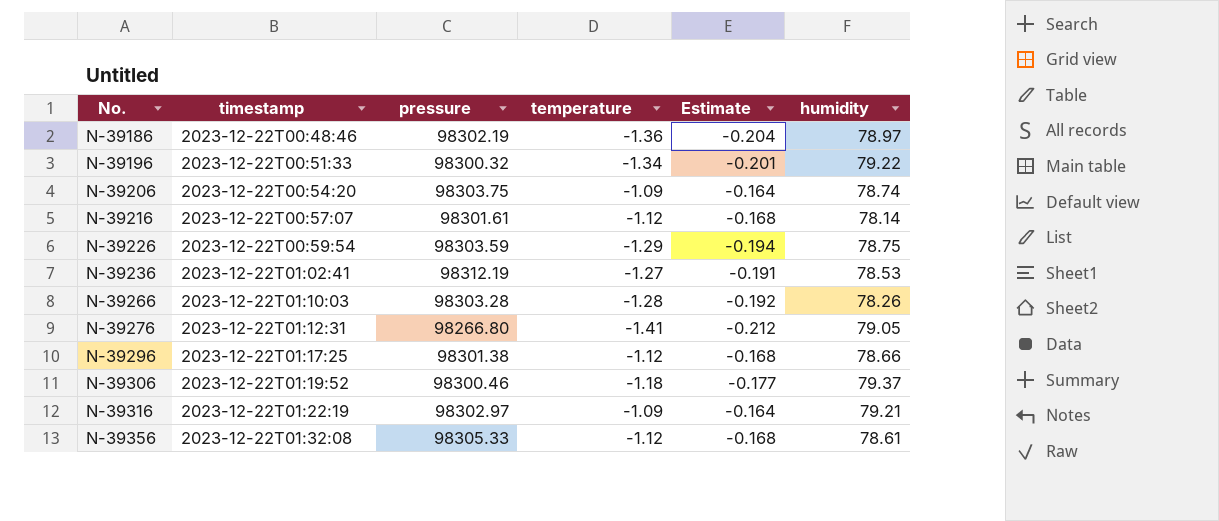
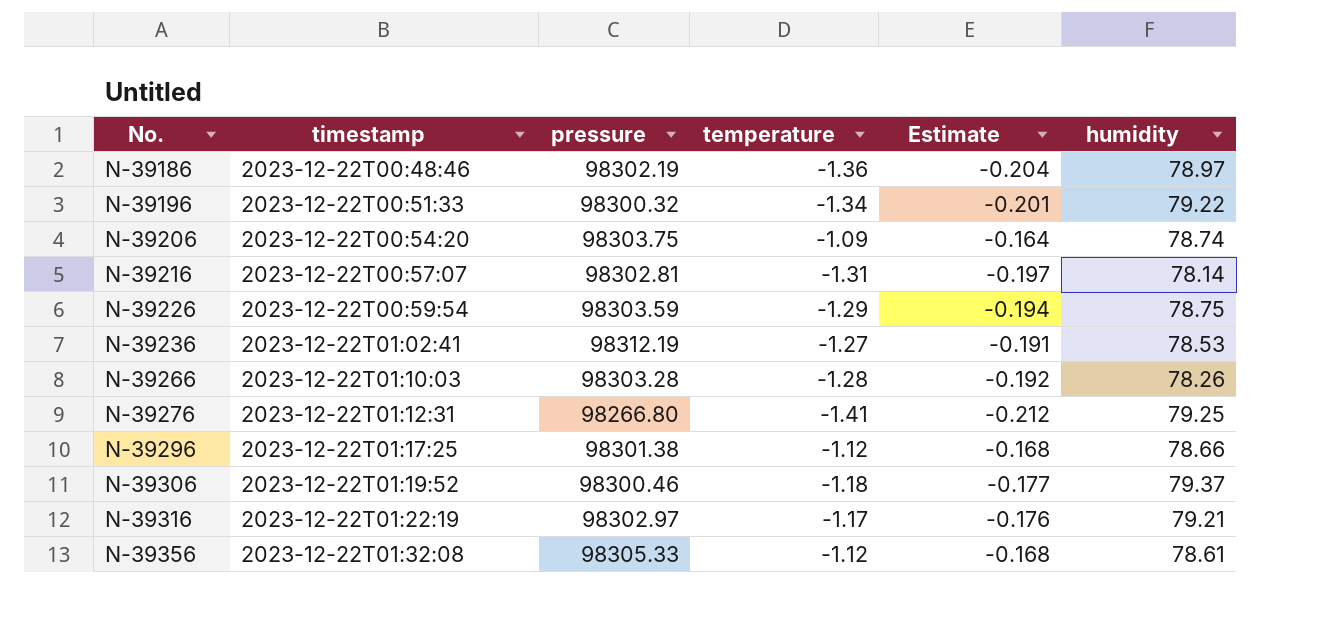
N-39216 | pressure: 98301.61 -> 98302.81
N-39216 | temperature: -1.12 -> -1.31
N-39216 | Estimate: -0.168 -> -0.197
N-39276 | humidity: 79.05 -> 79.25
N-39316 | temperature: -1.09 -> -1.17
N-39316 | Estimate: -0.164 -> -0.176

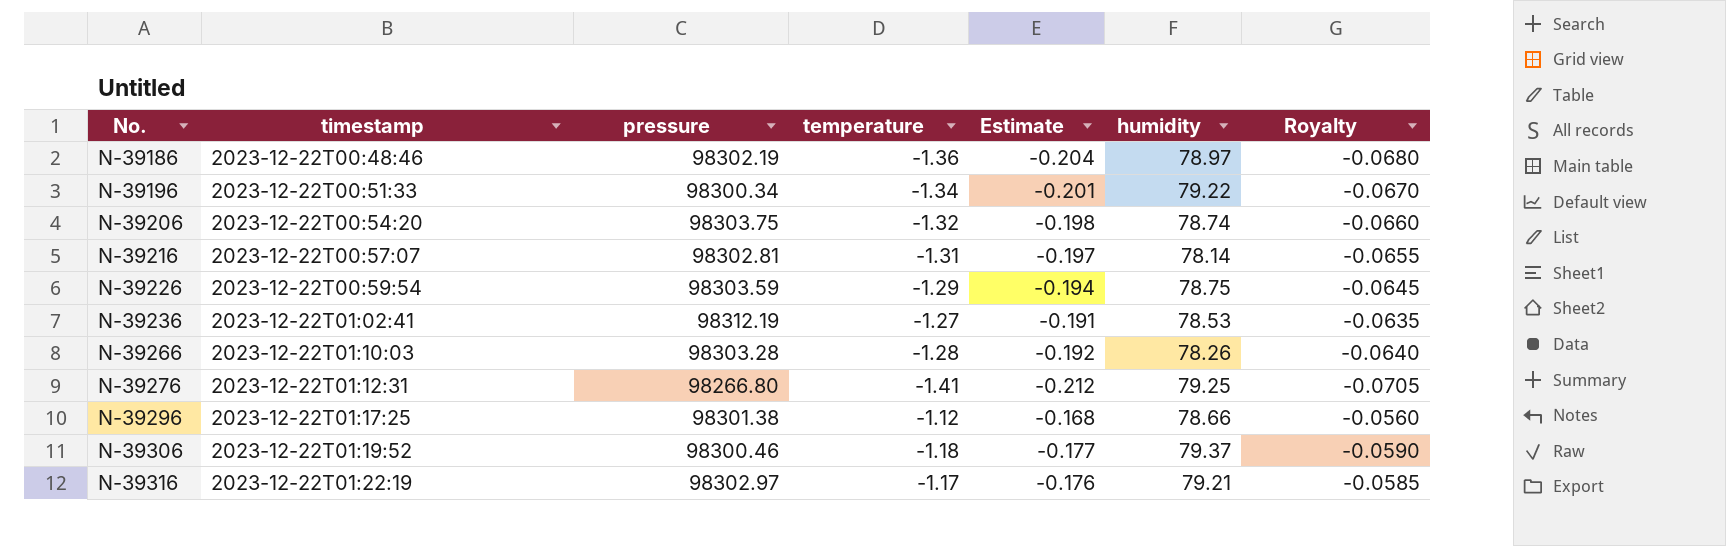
column Royalty | formula: none -> [temperature] * 0.05
row N-39356: 2023-12-22T01:32:08 | 98305.33 | -1.12 | -0.168 | 78.61 -> none
N-39196 | pressure: 98300.32 -> 98300.34
N-39206 | temperature: -1.09 -> -1.32
N-39206 | Estimate: -0.164 -> -0.198

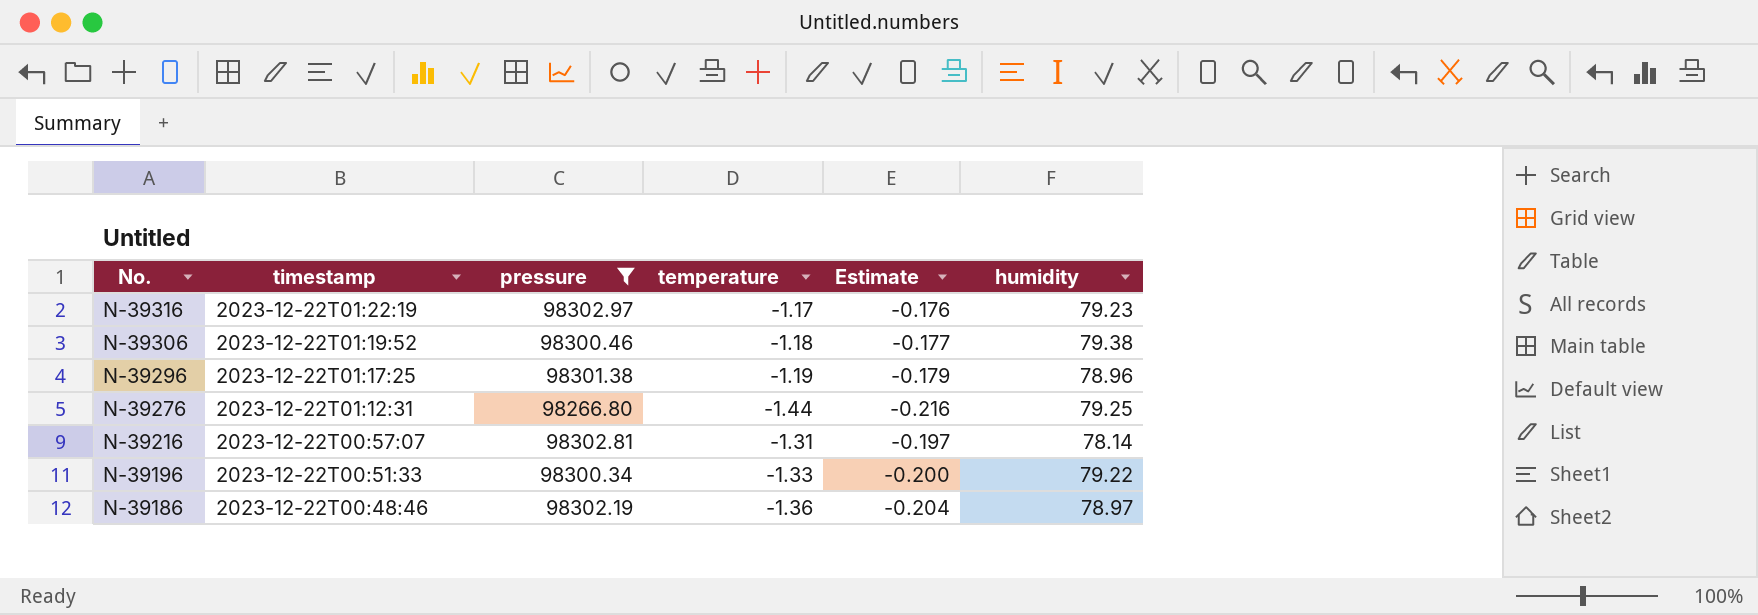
filter: none -> pressure <= 98302.97
row order: No. ascending -> No. descending
column Royalty | formula: [temperature] * 0.05 -> none
N-39316 | humidity: 79.21 -> 79.23
N-39306 | humidity: 79.37 -> 79.38
N-39296 | temperature: -1.12 -> -1.19
N-39296 | Estimate: -0.168 -> -0.179
N-39296 | humidity: 78.66 -> 78.96
N-39276 | temperature: -1.41 -> -1.44
N-39276 | Estimate: -0.212 -> -0.216
N-39196 | temperature: -1.34 -> -1.33
N-39196 | Estimate: -0.201 -> -0.200

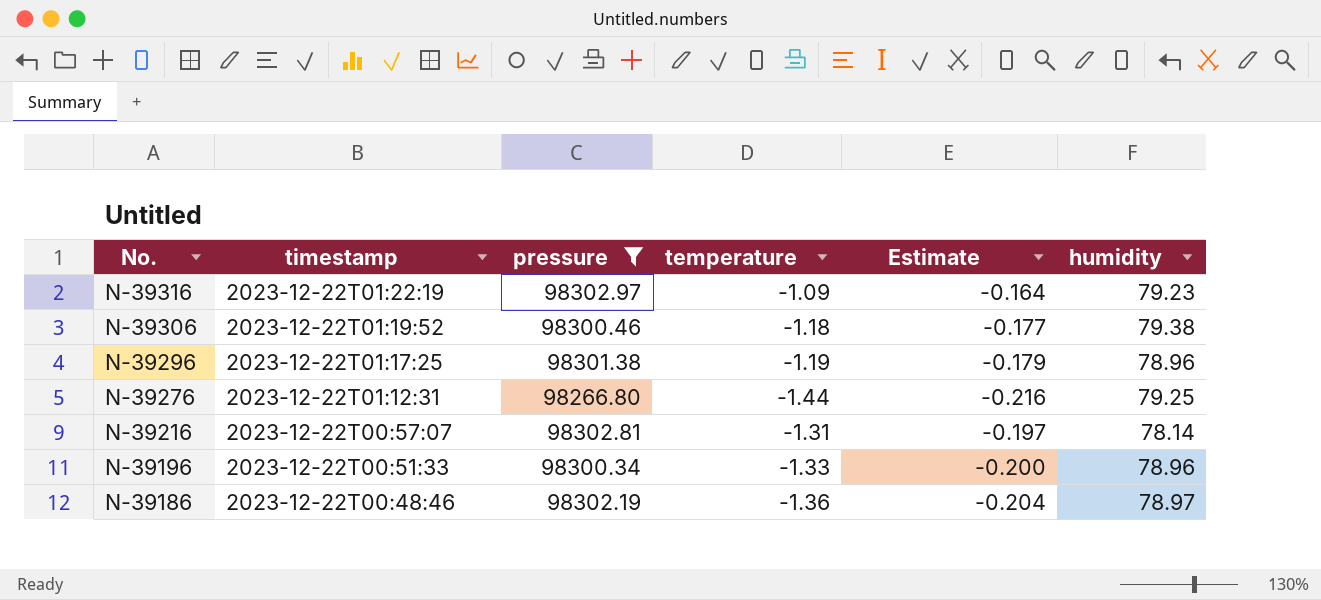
N-39316 | temperature: -1.17 -> -1.09
N-39316 | Estimate: -0.176 -> -0.164
N-39196 | humidity: 79.22 -> 78.96

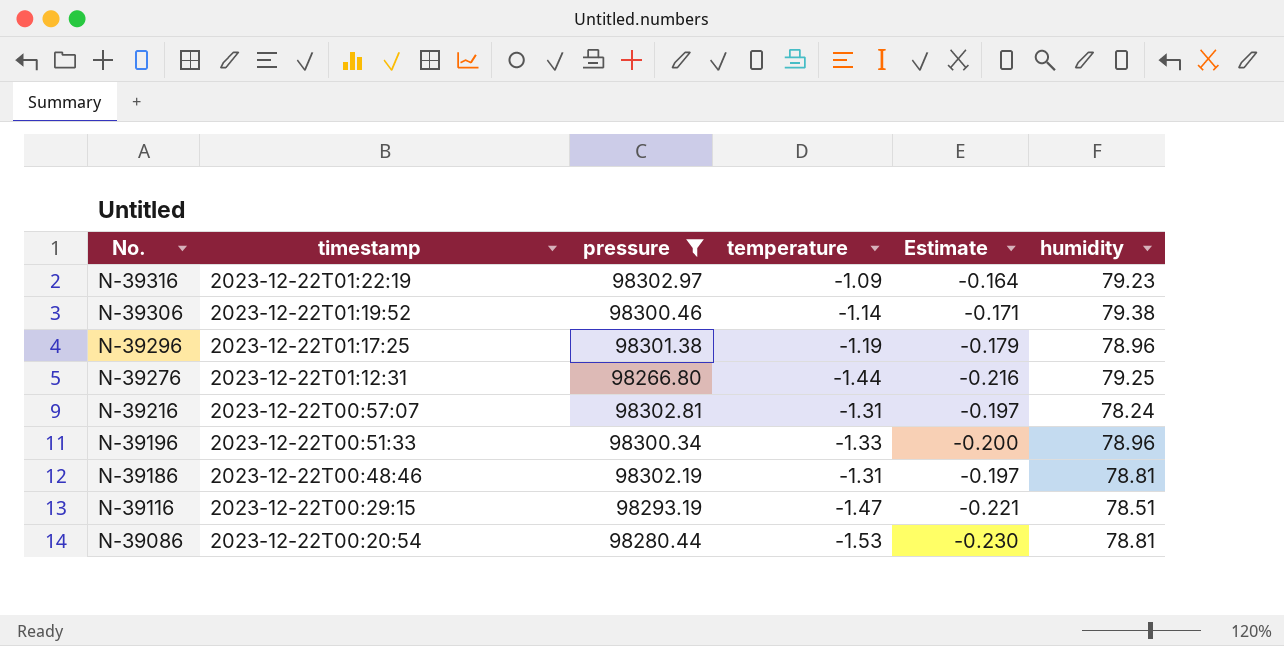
N-39306 | temperature: -1.18 -> -1.14
N-39306 | Estimate: -0.177 -> -0.171
N-39216 | humidity: 78.14 -> 78.24
N-39186 | temperature: -1.36 -> -1.31
N-39186 | Estimate: -0.204 -> -0.197
N-39186 | humidity: 78.97 -> 78.81
row N-39116: none -> 2023-12-22T00:29:15 | 98293.19 | -1.47 | -0.221 | 78.51
row N-39086: none -> 2023-12-22T00:20:54 | 98280.44 | -1.53 | -0.230 | 78.81

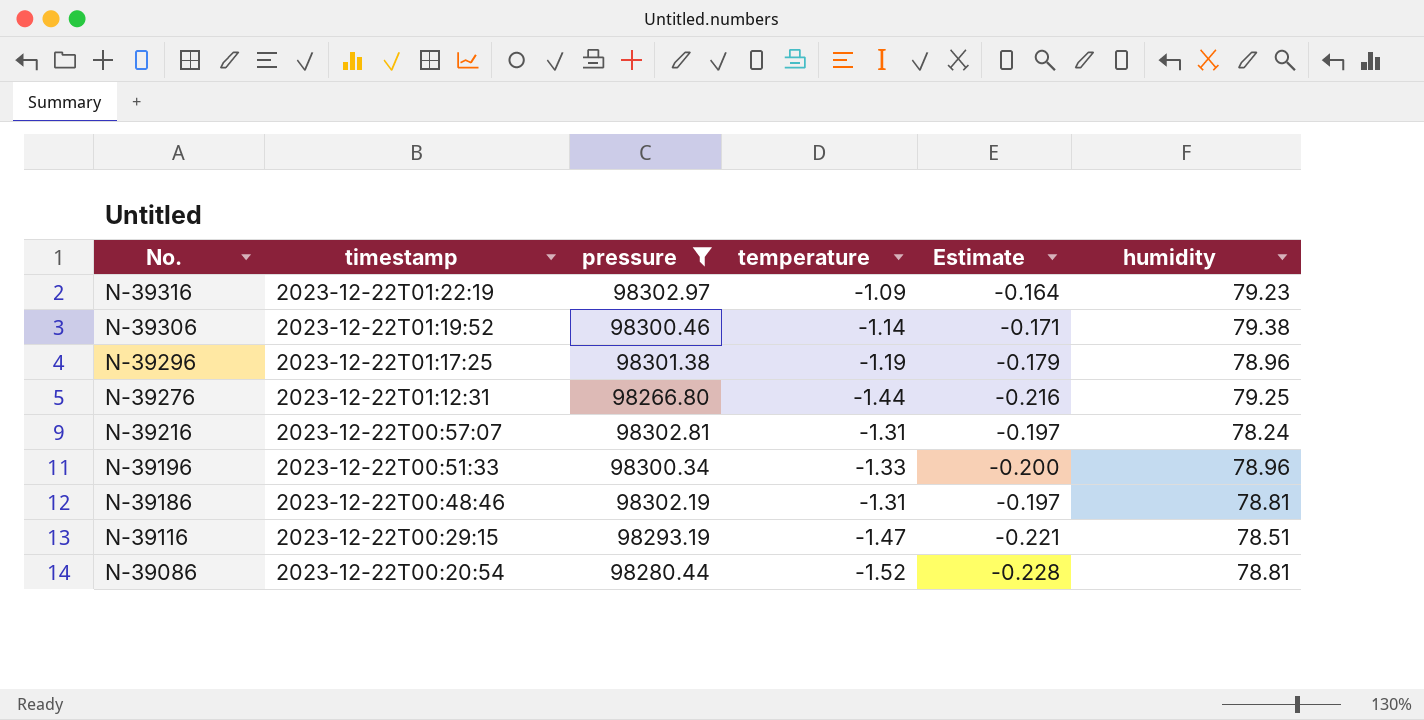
N-39086 | temperature: -1.53 -> -1.52
N-39086 | Estimate: -0.230 -> -0.228

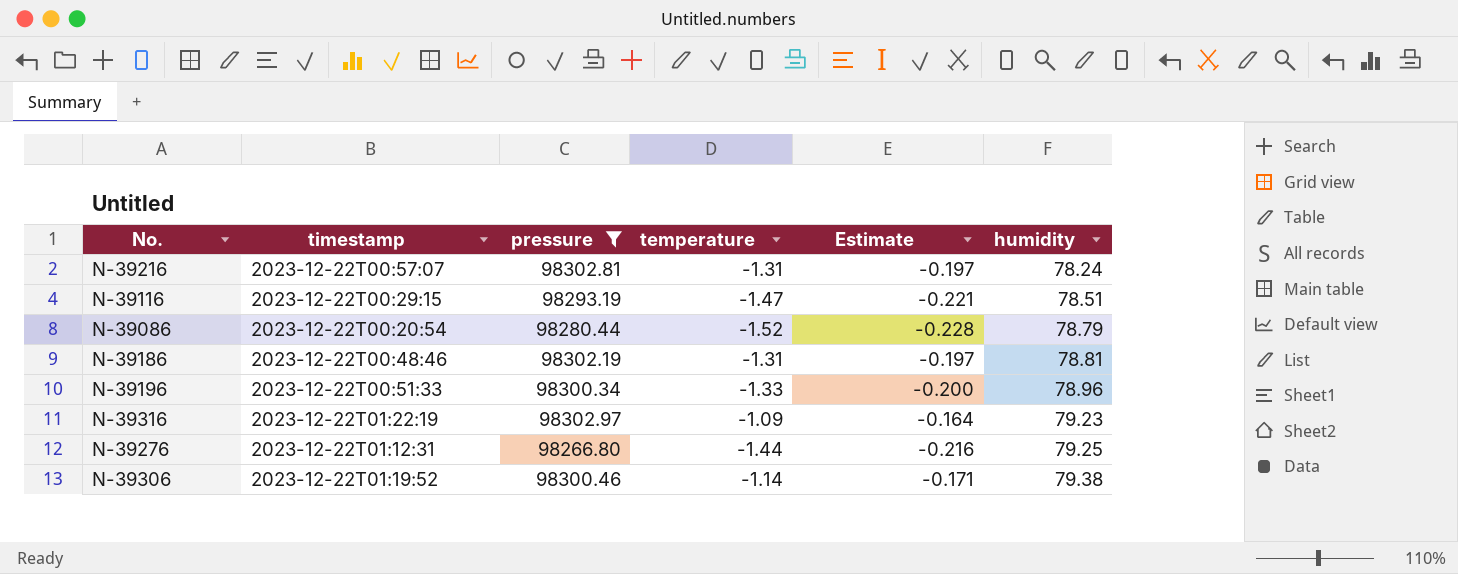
row order: No. descending -> humidity ascending
row N-39296: 2023-12-22T01:17:25 | 98301.38 | -1.19 | -0.179 | 78.96 -> none
N-39086 | humidity: 78.81 -> 78.79

